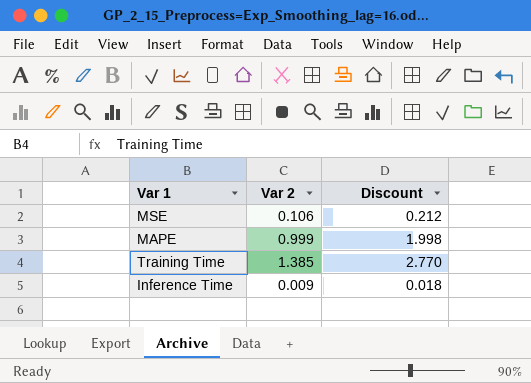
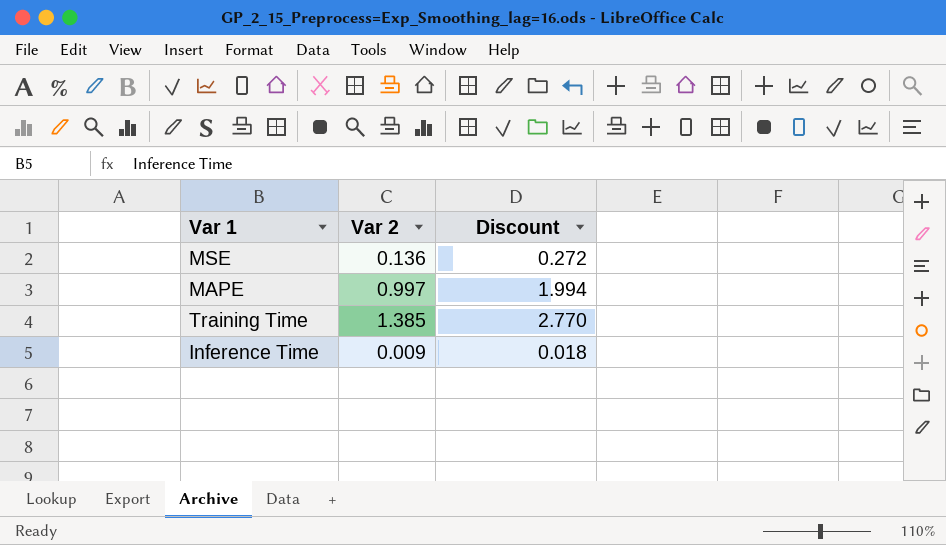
MSE | Var 2: 0.106 -> 0.136
MSE | Discount: 0.212 -> 0.272
MAPE | Var 2: 0.999 -> 0.997
MAPE | Discount: 1.998 -> 1.994

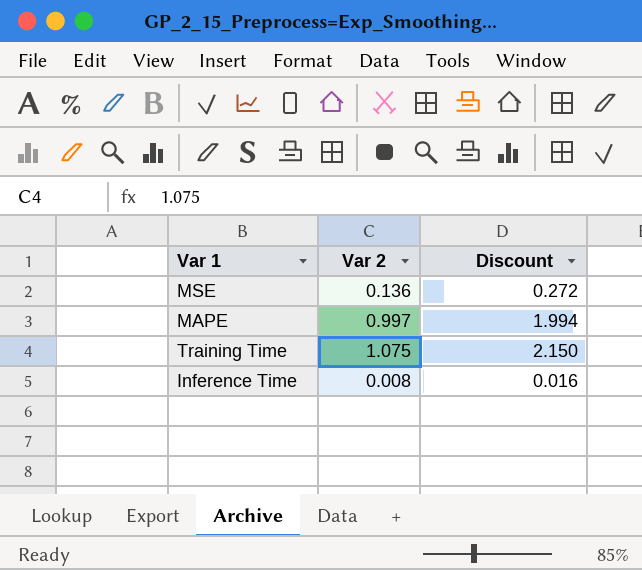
Training Time | Var 2: 1.385 -> 1.075
Training Time | Discount: 2.770 -> 2.150
Inference Time | Var 2: 0.009 -> 0.008
Inference Time | Discount: 0.018 -> 0.016

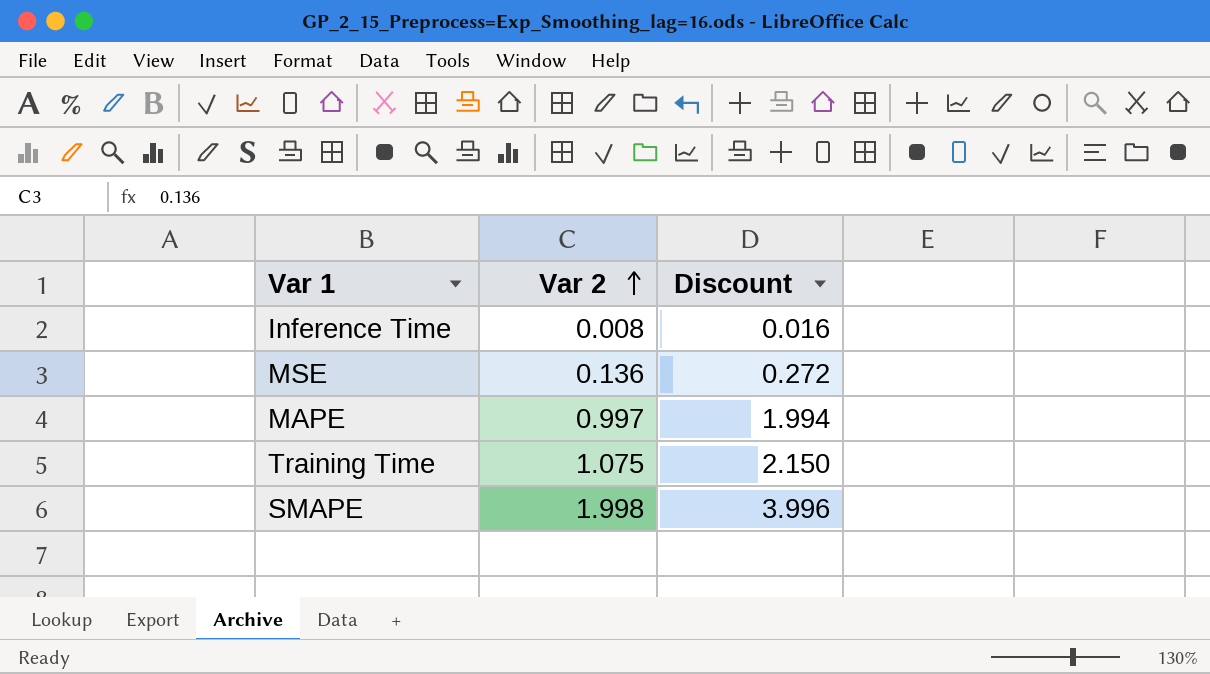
row order: none -> Var 2 ascending
row SMAPE: none -> 1.998 | 3.996

